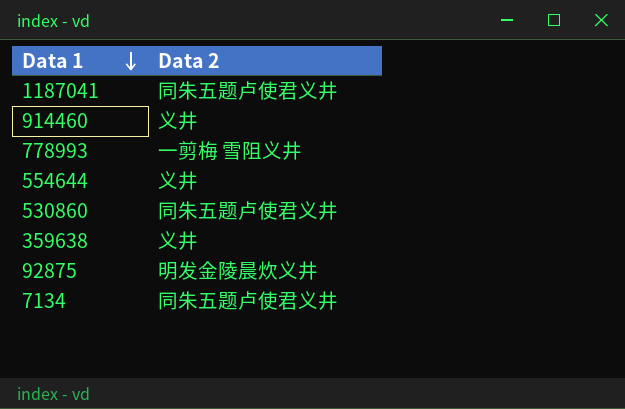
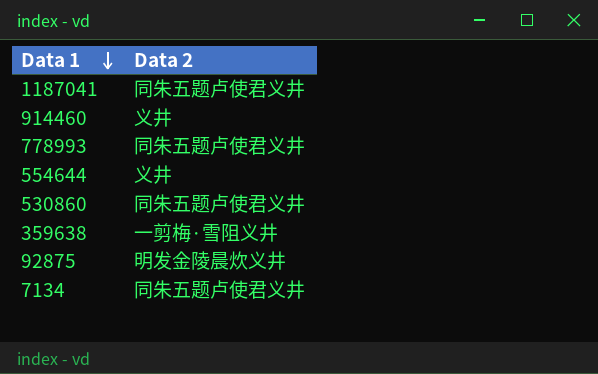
778993 | Data 2: 一剪梅 雪阻义井 -> 同朱五题卢使君义井
359638 | Data 2: 义井 -> 一剪梅·雪阻义井

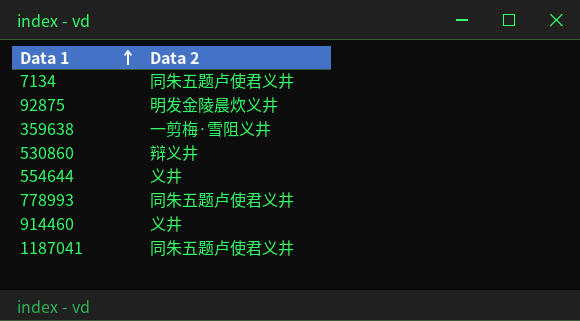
row order: Data 1 descending -> Data 1 ascending
530860 | Data 2: 同朱五题卢使君义井 -> 辩义井

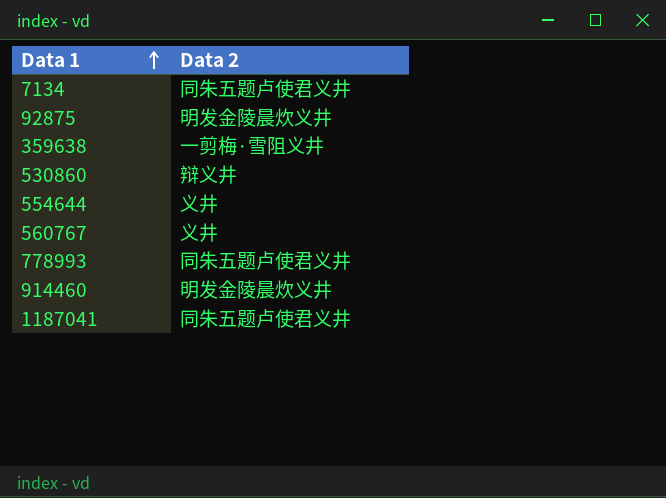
row 560767: none -> 义井
914460 | Data 2: 义井 -> 明发金陵晨炊义井

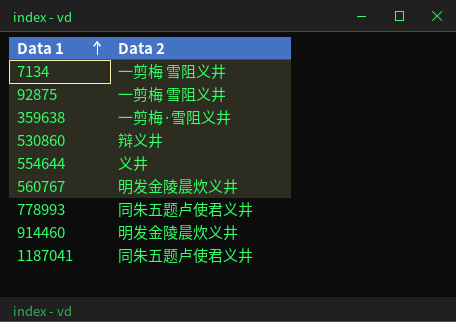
7134 | Data 2: 同朱五题卢使君义井 -> 一剪梅 雪阻义井
92875 | Data 2: 明发金陵晨炊义井 -> 一剪梅 雪阻义井
560767 | Data 2: 义井 -> 明发金陵晨炊义井

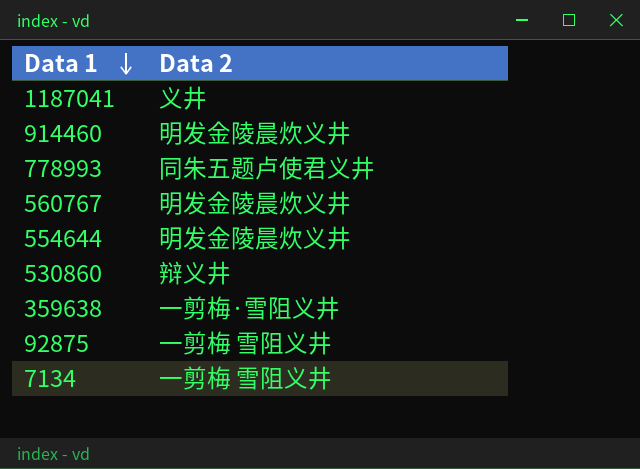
row order: Data 1 ascending -> Data 1 descending
1187041 | Data 2: 同朱五题卢使君义井 -> 义井
554644 | Data 2: 义井 -> 明发金陵晨炊义井

